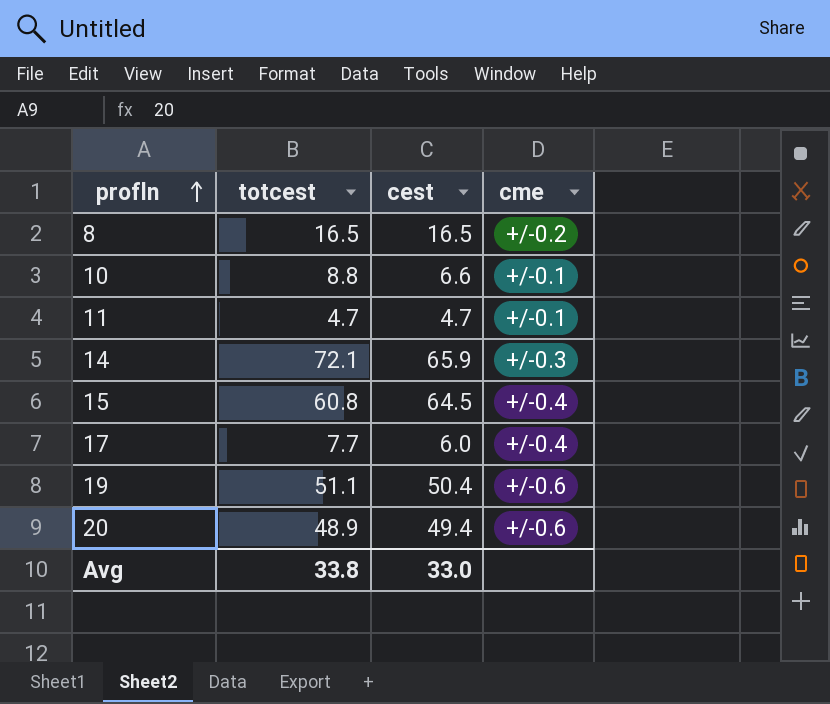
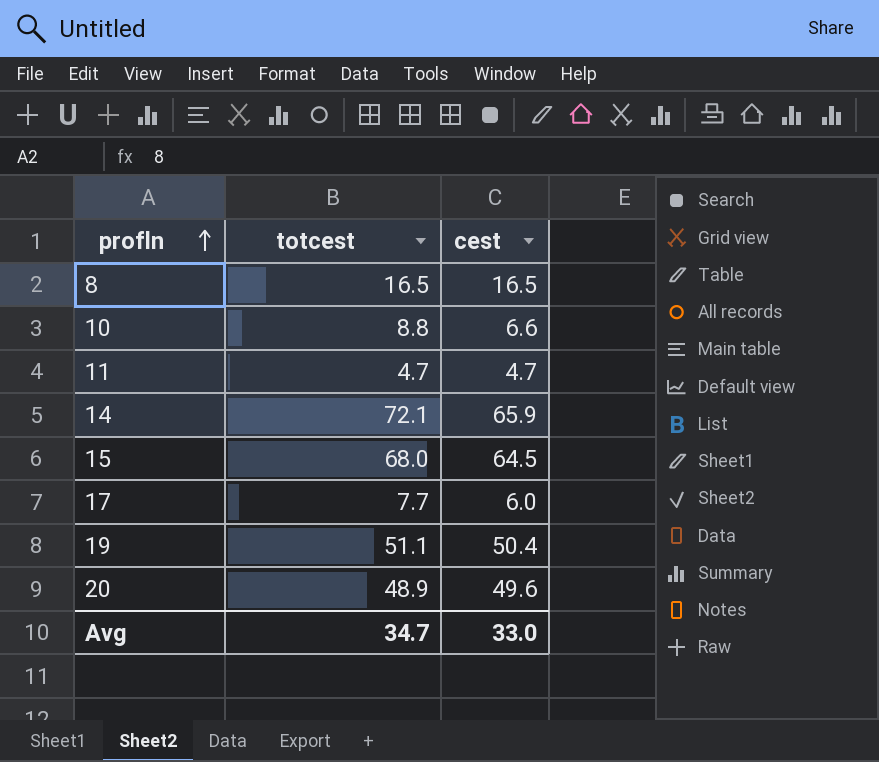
column cme | position: 4 -> none
15 | totcest: 60.8 -> 68.0
20 | cest: 49.4 -> 49.6
Avg | totcest: 33.8 -> 34.7

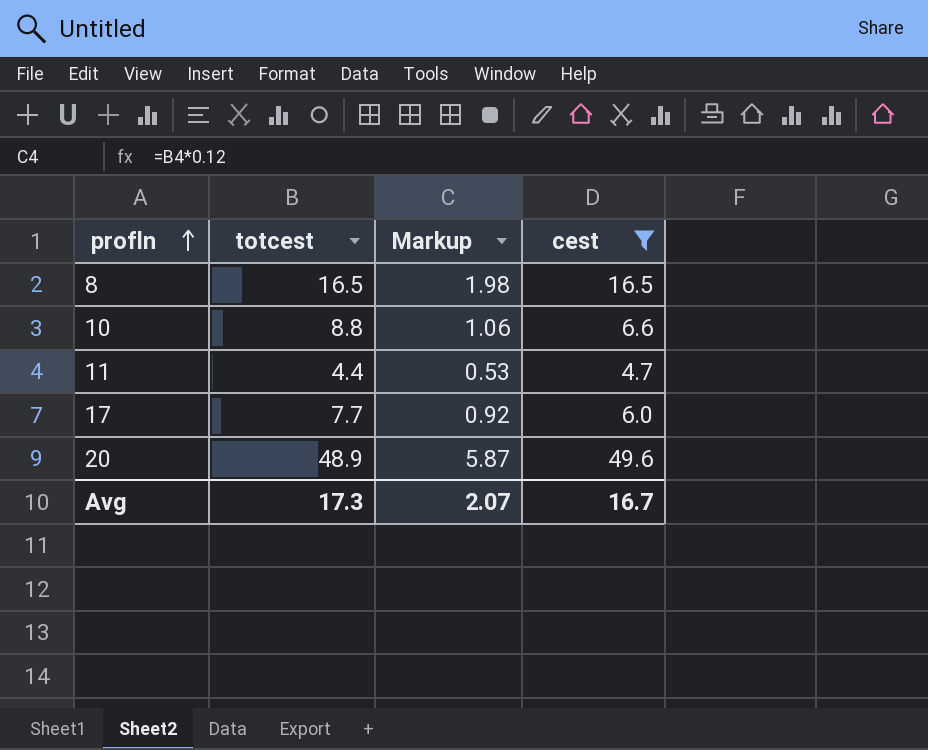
filter: none -> cest <= 49.6
column Markup | formula: none -> [totcest] * 0.12
11 | totcest: 4.7 -> 4.4
Avg | totcest: 34.7 -> 17.3
Avg | cest: 33.0 -> 16.7

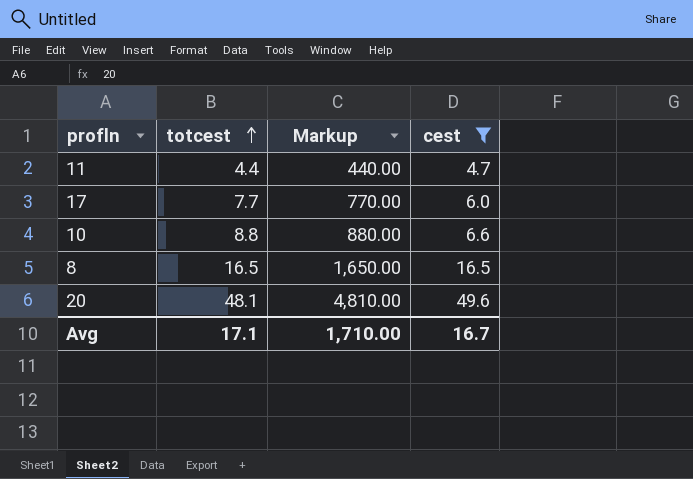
row order: profln ascending -> totcest ascending
column Markup | formula: [totcest] * 0.12 -> [totcest] * 100
20 | totcest: 48.9 -> 48.1
Avg | totcest: 17.3 -> 17.1
Avg | Markup: 2.07 -> 1,710.00

